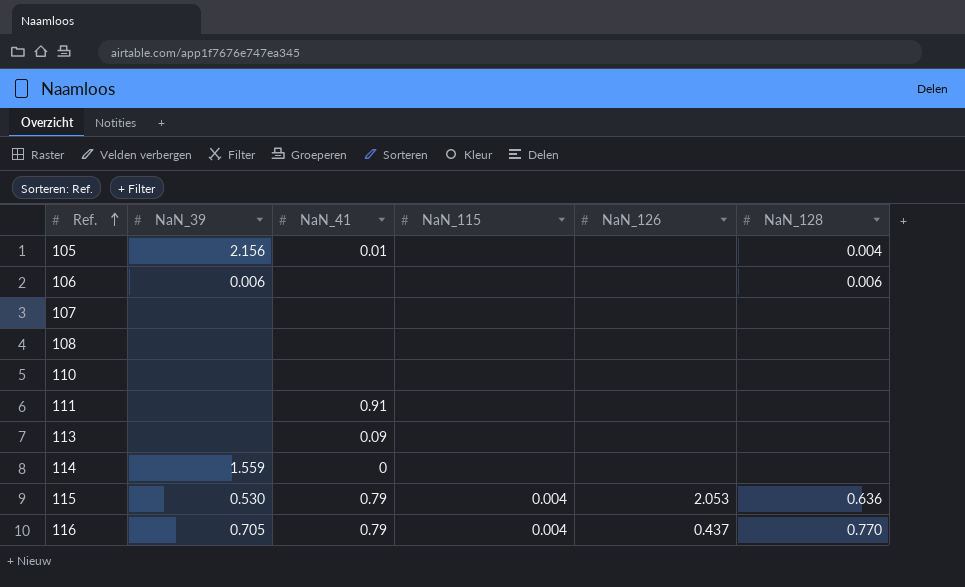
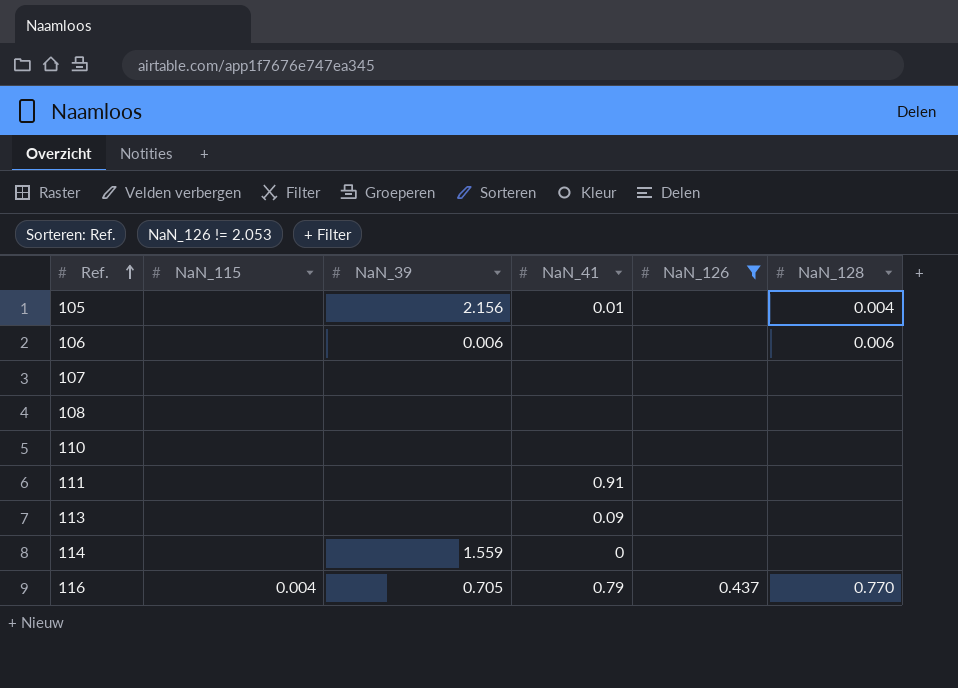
filter: none -> NaN_126 != 2.053
column NaN_115 | position: 4 -> 2

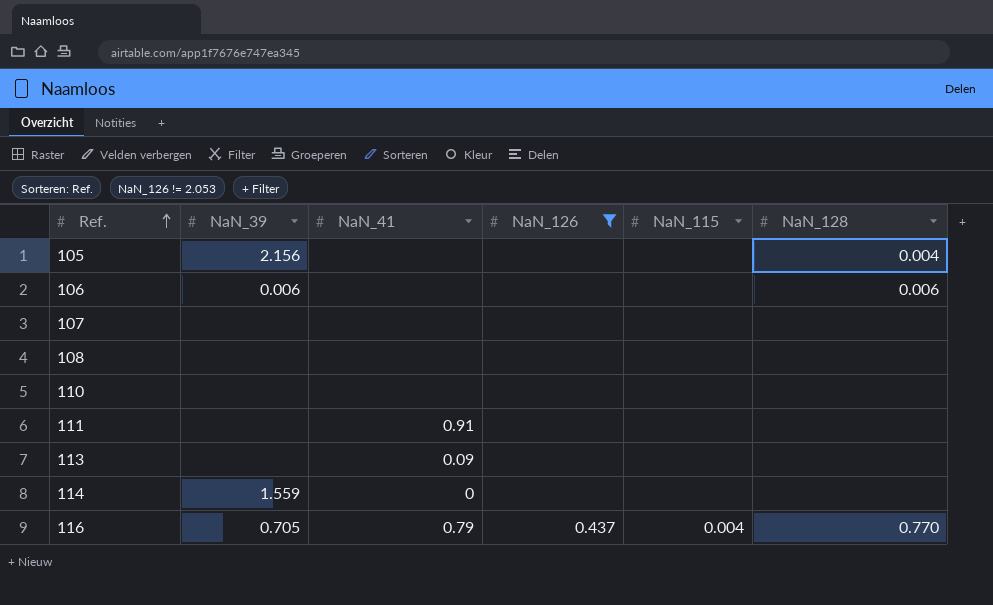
column NaN_115 | position: 2 -> 5
105 | NaN_41: 0.01 -> none

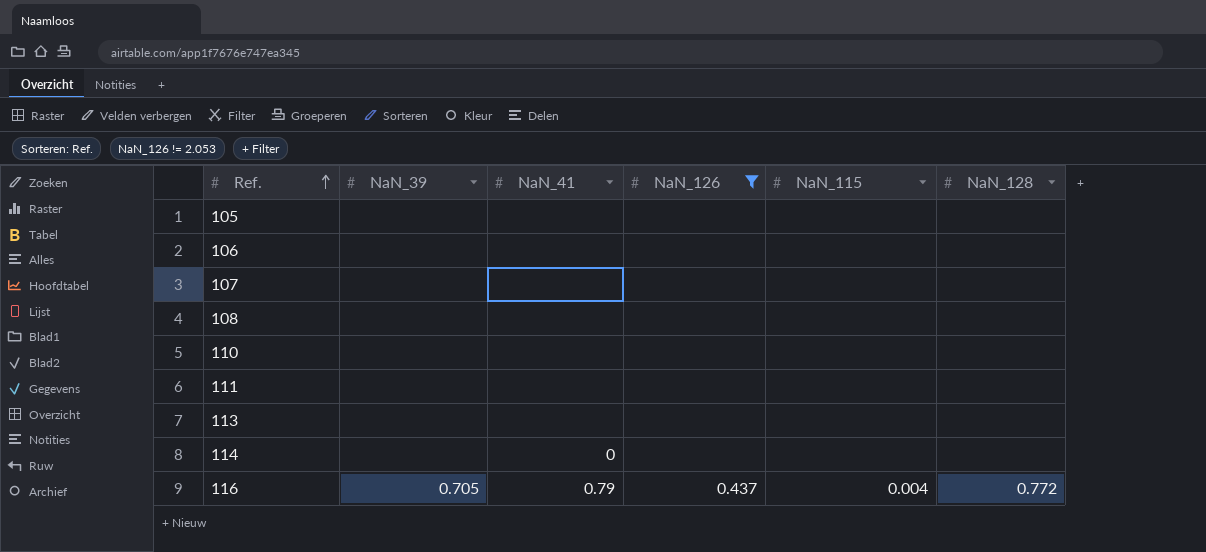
105 | NaN_39: 2.156 -> none
105 | NaN_128: 0.004 -> none
106 | NaN_39: 0.006 -> none
106 | NaN_128: 0.006 -> none
111 | NaN_41: 0.91 -> none
113 | NaN_41: 0.09 -> none
114 | NaN_39: 1.559 -> none
116 | NaN_128: 0.770 -> 0.772

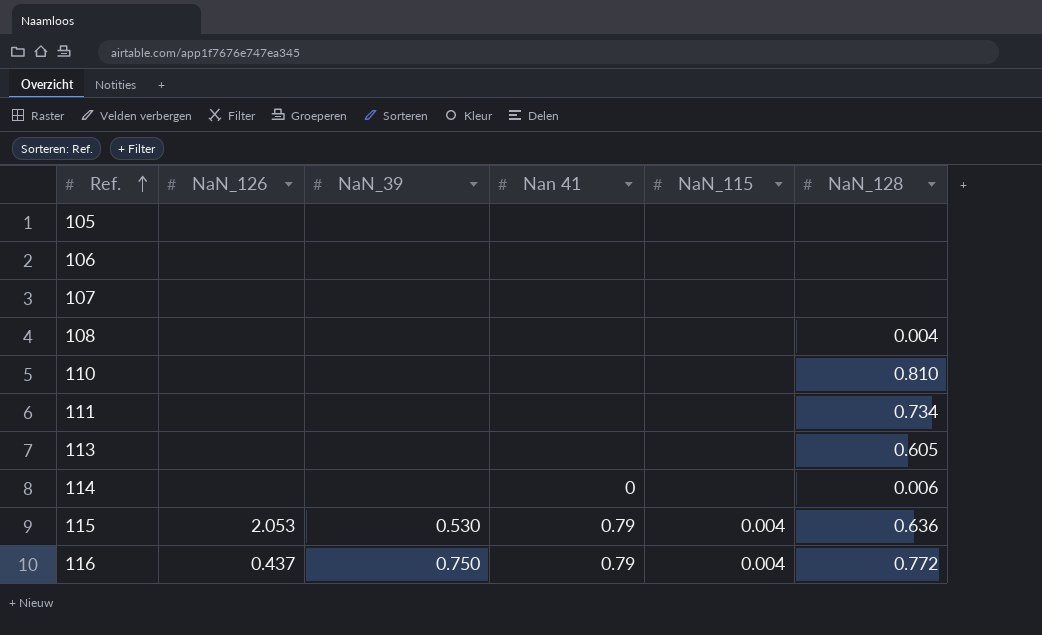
filter: NaN_126 != 2.053 -> none
column NaN_126 | position: 4 -> 2
column name: NaN_41 -> Nan 41
108 | NaN_128: none -> 0.004
110 | NaN_128: none -> 0.810
111 | NaN_128: none -> 0.734
113 | NaN_128: none -> 0.605
114 | NaN_128: none -> 0.006
116 | NaN_39: 0.705 -> 0.750

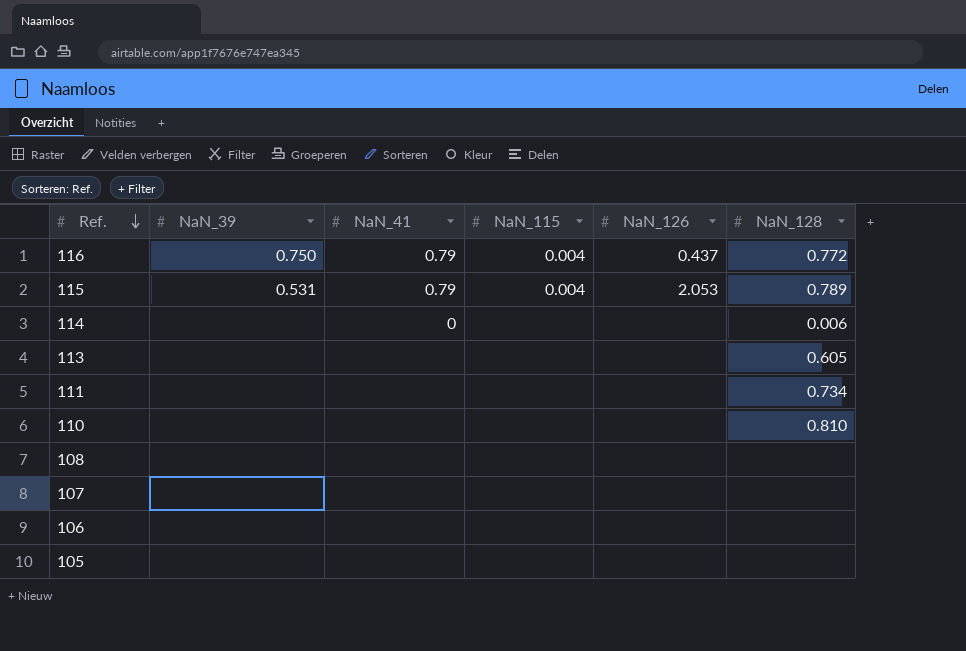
row order: Ref. ascending -> Ref. descending
column name: Nan 41 -> NaN_41
column NaN_126 | position: 2 -> 5
115 | NaN_39: 0.530 -> 0.531
115 | NaN_128: 0.636 -> 0.789
108 | NaN_128: 0.004 -> none

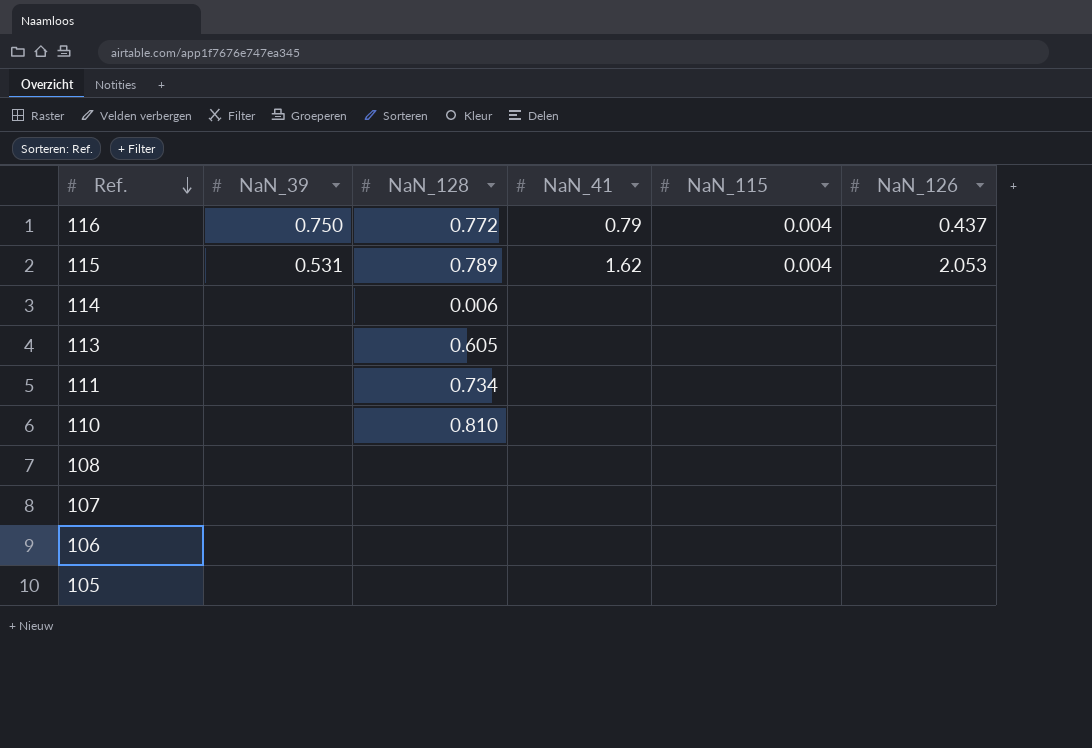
column NaN_128 | position: 6 -> 3
115 | NaN_41: 0.79 -> 1.62
114 | NaN_41: 0 -> none

